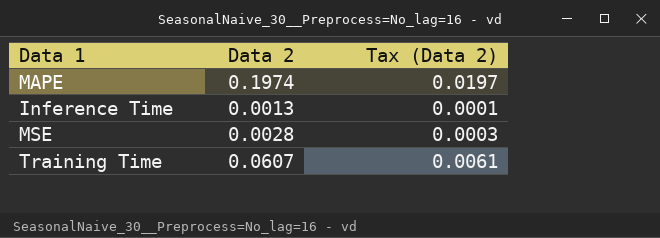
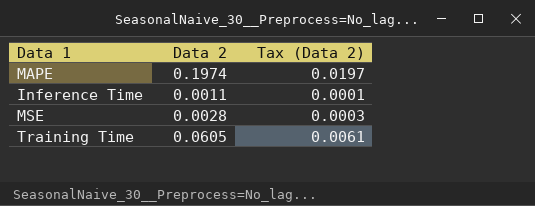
Inference Time | Data 2: 0.0013 -> 0.0011
Training Time | Data 2: 0.0607 -> 0.0605

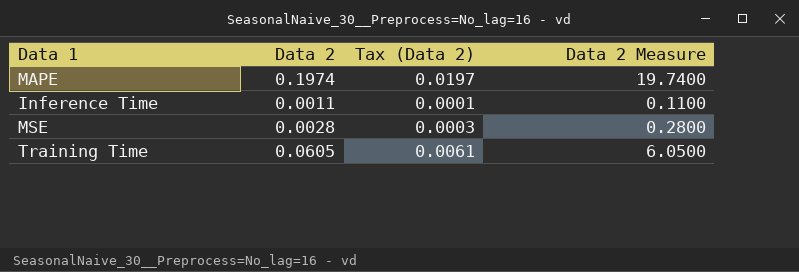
column Data 2 Measure | formula: none -> [Data 2] * 100

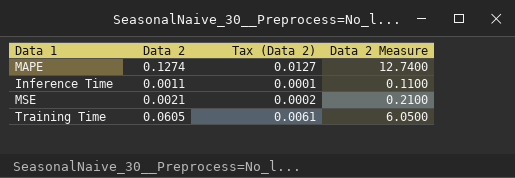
MAPE | Data 2: 0.1974 -> 0.1274
MAPE | Tax (Data 2): 0.0197 -> 0.0127
MAPE | Data 2 Measure: 19.7400 -> 12.7400
MSE | Data 2: 0.0028 -> 0.0021
MSE | Tax (Data 2): 0.0003 -> 0.0002
MSE | Data 2 Measure: 0.2800 -> 0.2100

